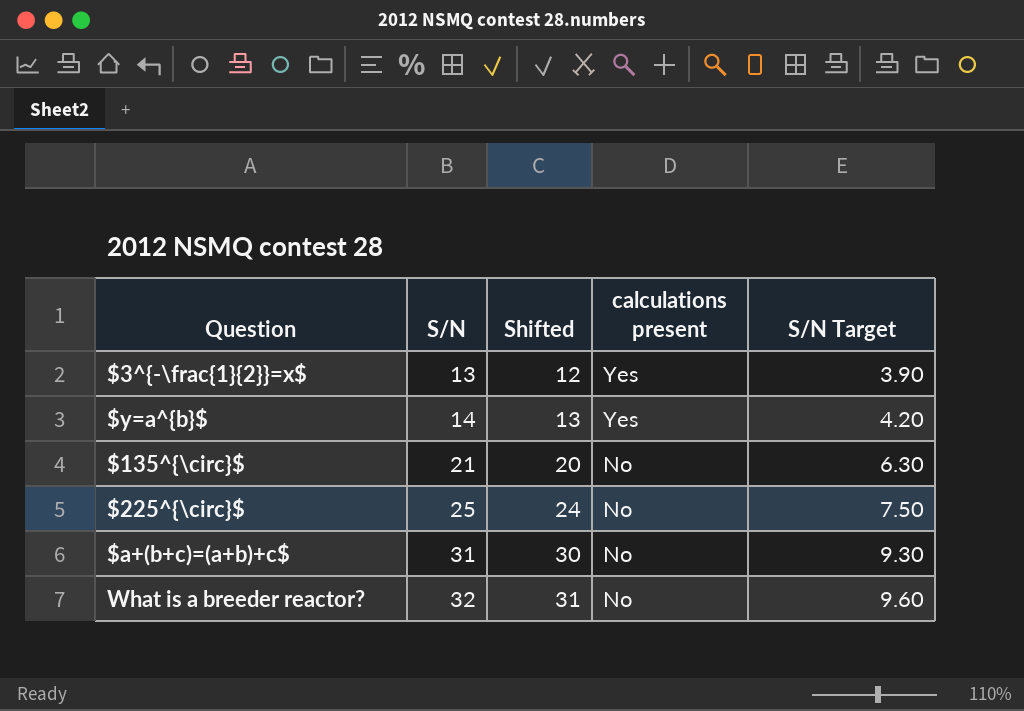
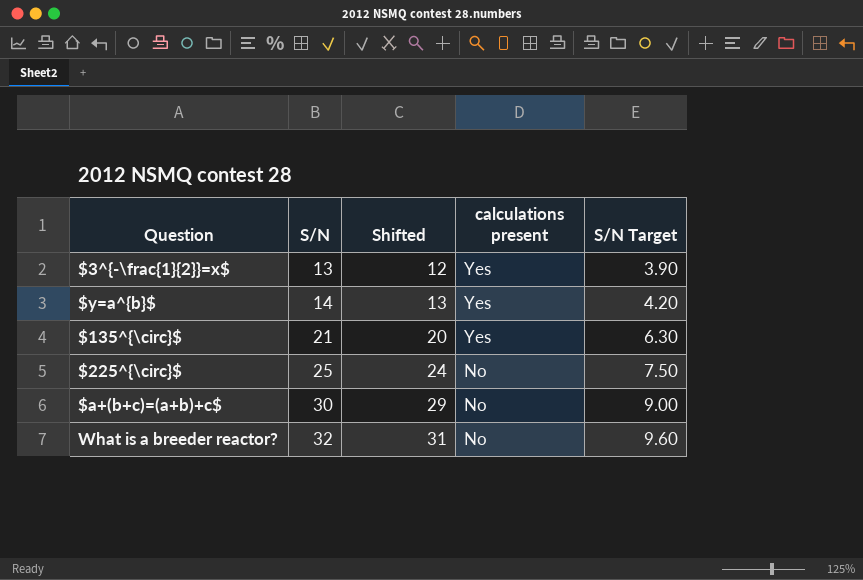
$135^{\circ}$ | calculations present: No -> Yes
$a+(b+c)=(a+b)+c$ | S/N: 31 -> 30
$a+(b+c)=(a+b)+c$ | Shifted: 30 -> 29
$a+(b+c)=(a+b)+c$ | S/N Target: 9.30 -> 9.00

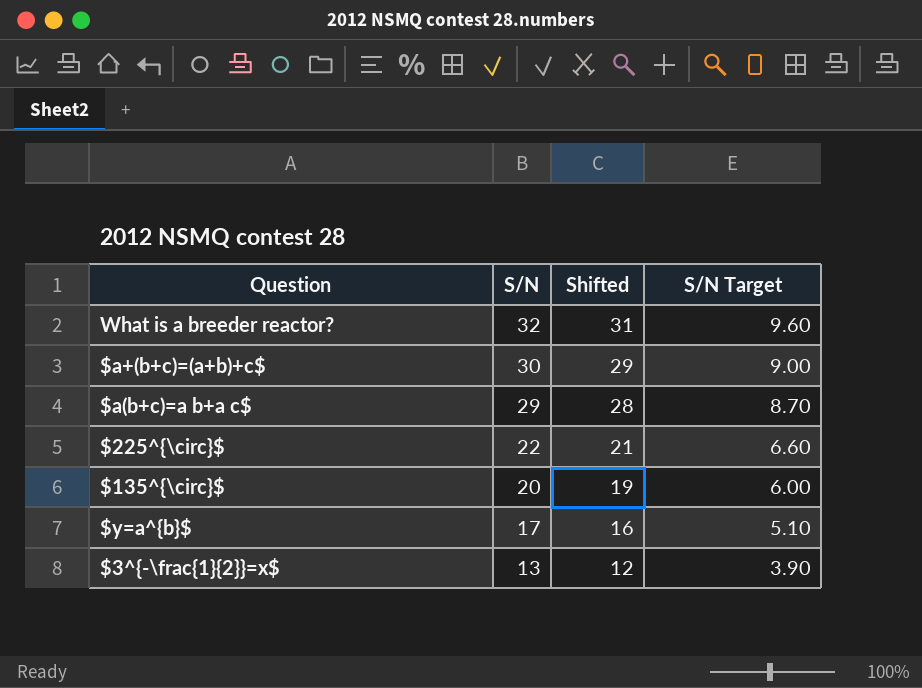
row order: S/N ascending -> S/N descending
column calculations present | position: 4 -> none
row $a(b+c)=a b+a c$: none -> 29 | 28 | 8.70
$225^{\circ}$ | S/N: 25 -> 22
$225^{\circ}$ | Shifted: 24 -> 21
$225^{\circ}$ | S/N Target: 7.50 -> 6.60
$135^{\circ}$ | S/N: 21 -> 20
$135^{\circ}$ | Shifted: 20 -> 19
$135^{\circ}$ | S/N Target: 6.30 -> 6.00
$y=a^{b}$ | S/N: 14 -> 17
$y=a^{b}$ | Shifted: 13 -> 16
$y=a^{b}$ | S/N Target: 4.20 -> 5.10

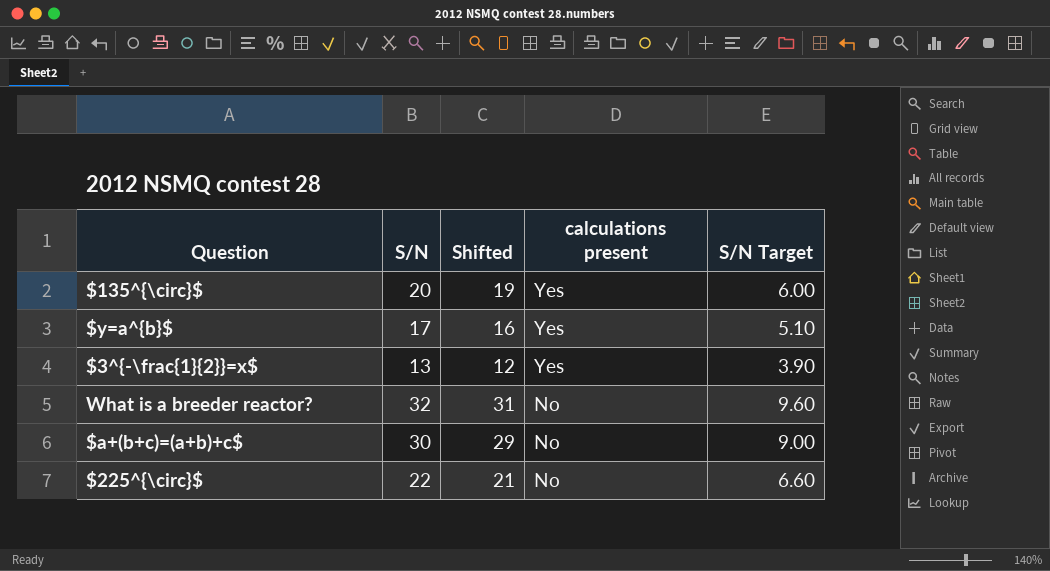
row order: S/N descending -> calculations present descending
column calculations present | position: none -> 4
row $a(b+c)=a b+a c$: 29 | 28 | 8.70 -> none

